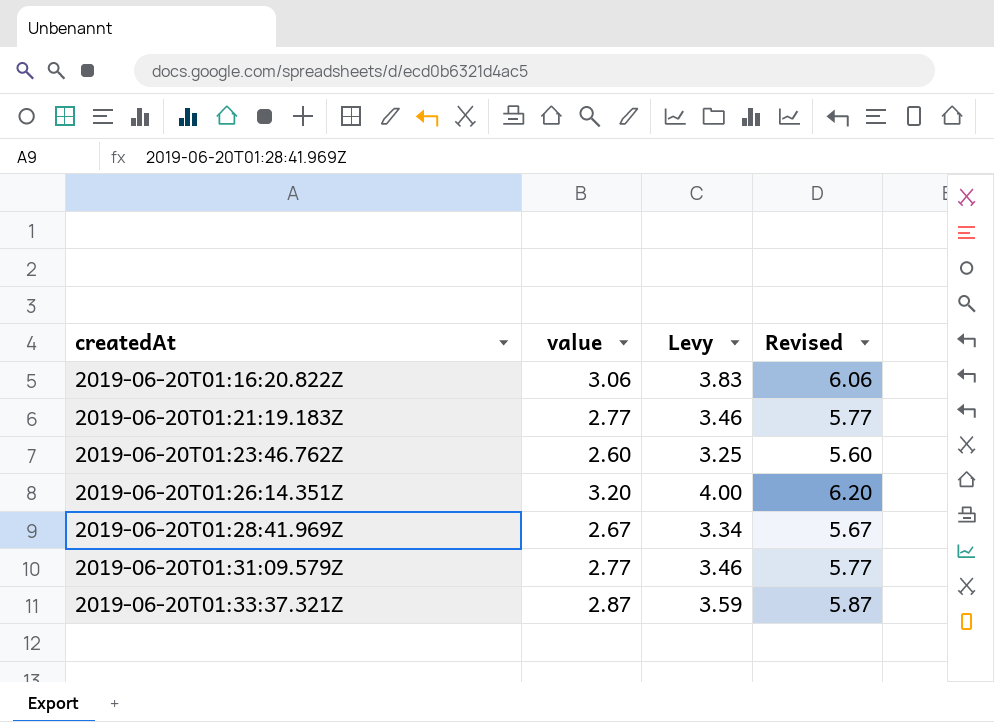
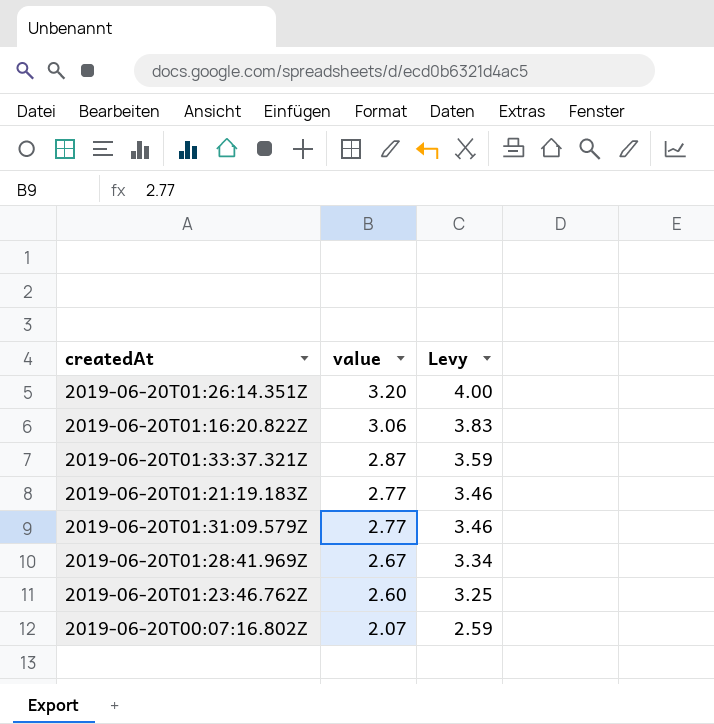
row order: createdAt ascending -> value descending
column Revised | formula: [value] + 3 -> none
row 2019-06-20T00:07:16.802Z: none -> 2.07 | 2.59

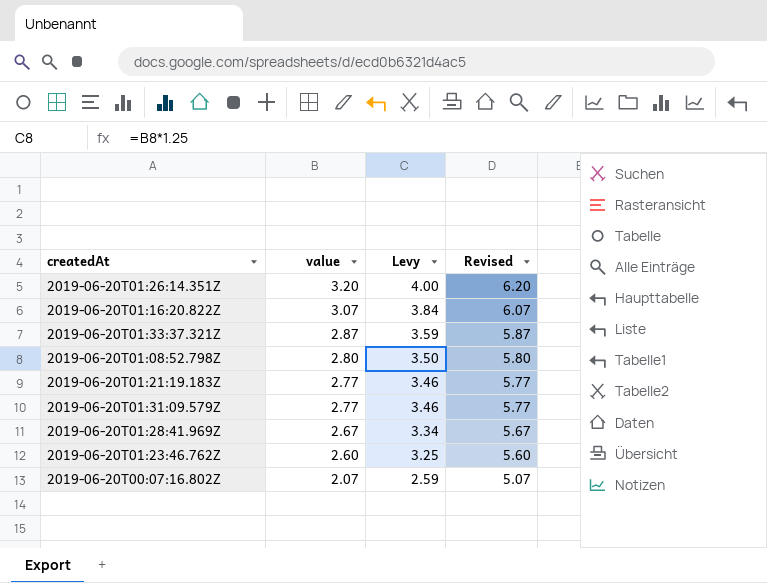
column Revised | formula: none -> [value] + 3
2019-06-20T01:16:20.822Z | value: 3.06 -> 3.07
2019-06-20T01:16:20.822Z | Levy: 3.83 -> 3.84
row 2019-06-20T01:08:52.798Z: none -> 2.80 | 3.50 | 5.80

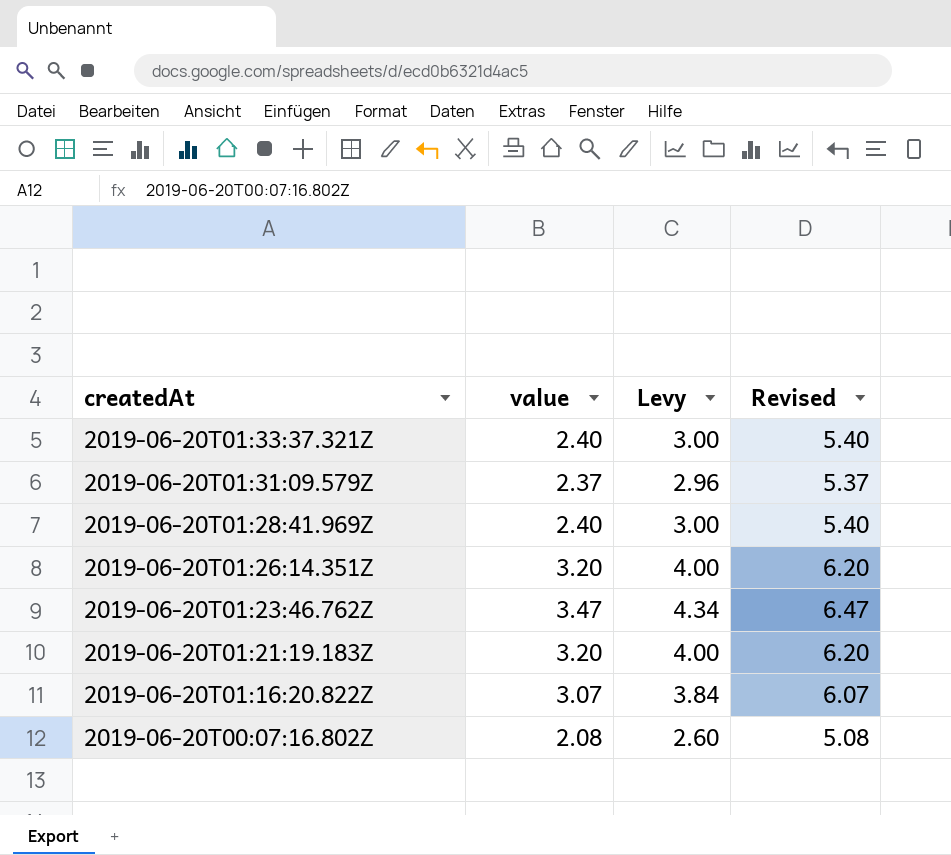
row order: value descending -> createdAt descending
row 2019-06-20T01:08:52.798Z: 2.80 | 3.50 | 5.80 -> none
2019-06-20T01:33:37.321Z | value: 2.87 -> 2.40
2019-06-20T01:33:37.321Z | Levy: 3.59 -> 3.00
2019-06-20T01:33:37.321Z | Revised: 5.87 -> 5.40
2019-06-20T01:31:09.579Z | value: 2.77 -> 2.37
2019-06-20T01:31:09.579Z | Levy: 3.46 -> 2.96
2019-06-20T01:31:09.579Z | Revised: 5.77 -> 5.37
2019-06-20T01:28:41.969Z | value: 2.67 -> 2.40
2019-06-20T01:28:41.969Z | Levy: 3.34 -> 3.00
2019-06-20T01:28:41.969Z | Revised: 5.67 -> 5.40
2019-06-20T01:23:46.762Z | value: 2.60 -> 3.47
2019-06-20T01:23:46.762Z | Levy: 3.25 -> 4.34
2019-06-20T01:23:46.762Z | Revised: 5.60 -> 6.47
2019-06-20T01:21:19.183Z | value: 2.77 -> 3.20
2019-06-20T01:21:19.183Z | Levy: 3.46 -> 4.00
2019-06-20T01:21:19.183Z | Revised: 5.77 -> 6.20
2019-06-20T00:07:16.802Z | value: 2.07 -> 2.08
2019-06-20T00:07:16.802Z | Levy: 2.59 -> 2.60
2019-06-20T00:07:16.802Z | Revised: 5.07 -> 5.08

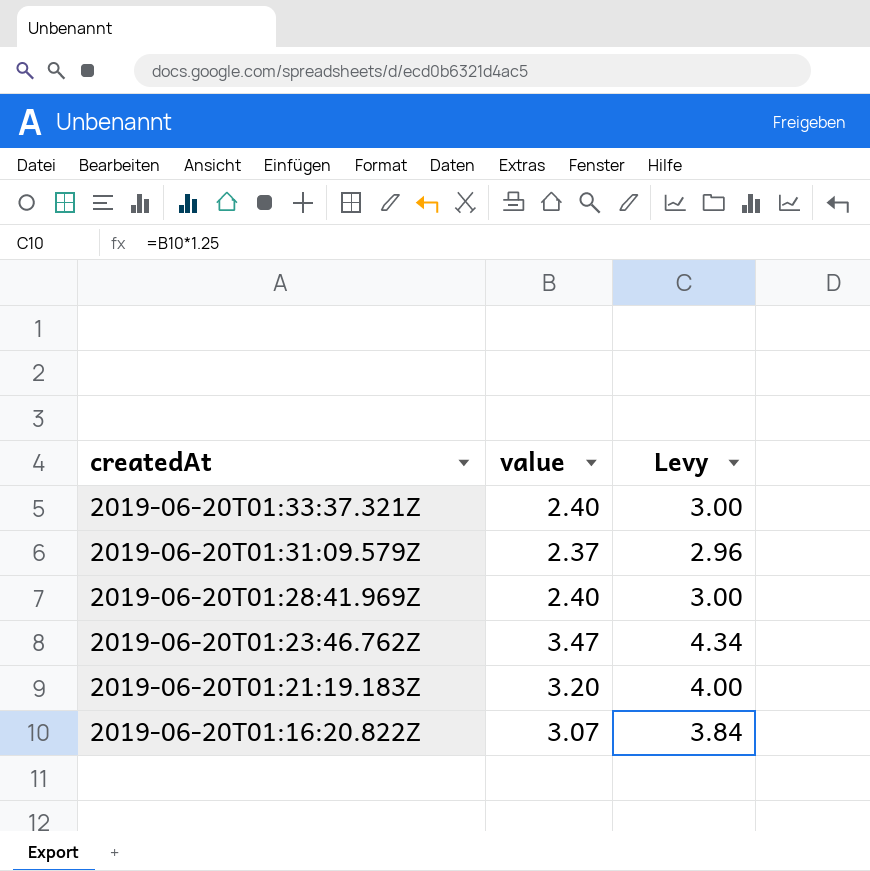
column Revised | formula: [value] + 3 -> none
row 2019-06-20T01:26:14.351Z: 3.20 | 4.00 | 6.20 -> none
row 2019-06-20T00:07:16.802Z: 2.08 | 2.60 | 5.08 -> none

